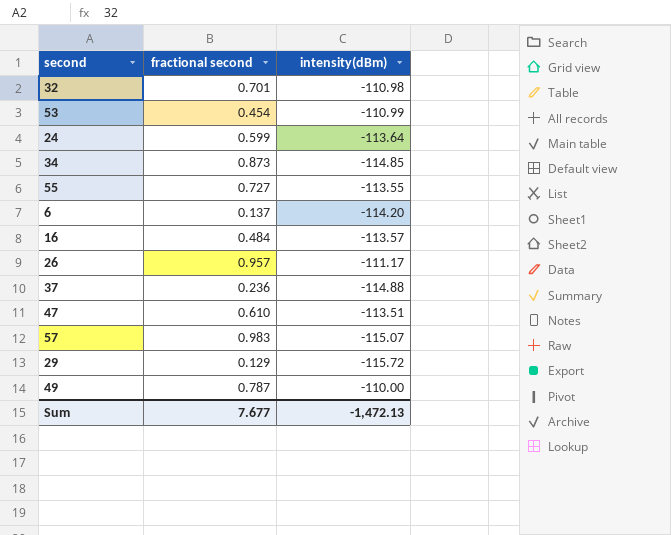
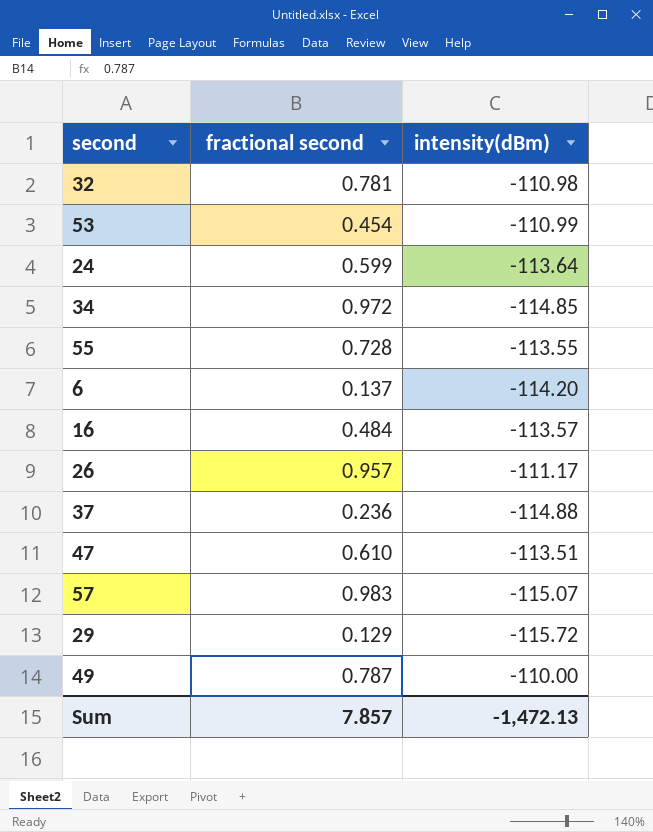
32 | fractional second: 0.701 -> 0.781
34 | fractional second: 0.873 -> 0.972
55 | fractional second: 0.727 -> 0.728
Sum | fractional second: 7.677 -> 7.857

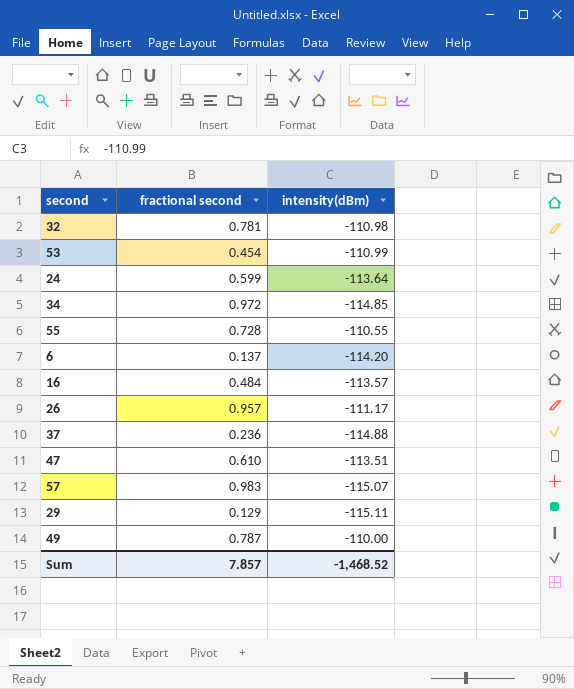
55 | intensity(dBm): -113.55 -> -110.55
29 | intensity(dBm): -115.72 -> -115.11
Sum | intensity(dBm): -1,472.13 -> -1,468.52

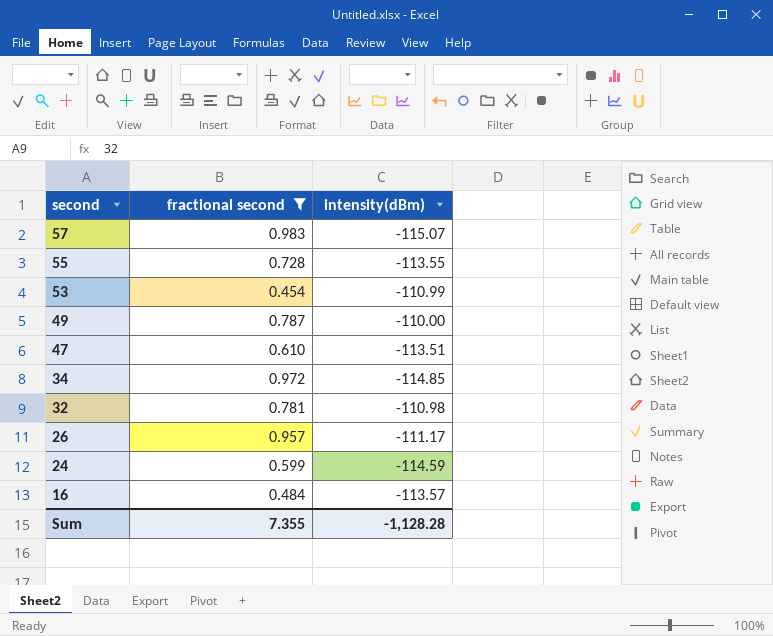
filter: none -> fractional second >= 0.454
row order: none -> second descending
55 | intensity(dBm): -110.55 -> -113.55
24 | intensity(dBm): -113.64 -> -114.59
Sum | fractional second: 7.857 -> 7.355
Sum | intensity(dBm): -1,468.52 -> -1,128.28

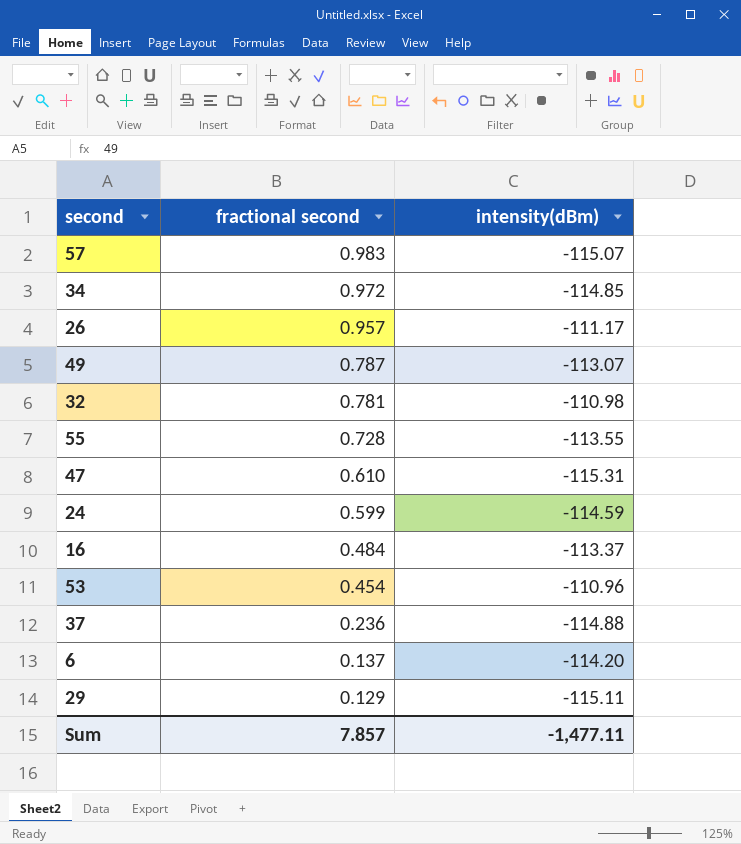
filter: fractional second >= 0.454 -> none
row order: second descending -> fractional second descending
49 | intensity(dBm): -110.00 -> -113.07
47 | intensity(dBm): -113.51 -> -115.31
16 | intensity(dBm): -113.57 -> -113.37
53 | intensity(dBm): -110.99 -> -110.96
Sum | fractional second: 7.355 -> 7.857
Sum | intensity(dBm): -1,128.28 -> -1,477.11

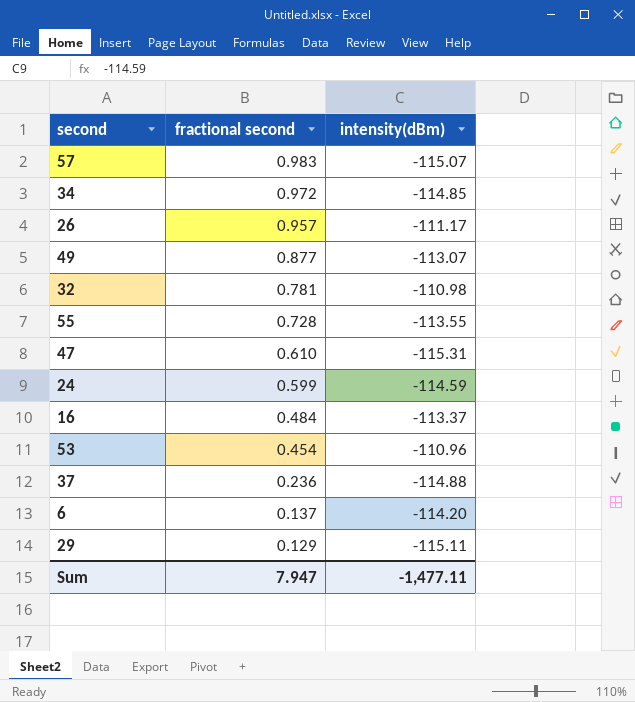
49 | fractional second: 0.787 -> 0.877
Sum | fractional second: 7.857 -> 7.947

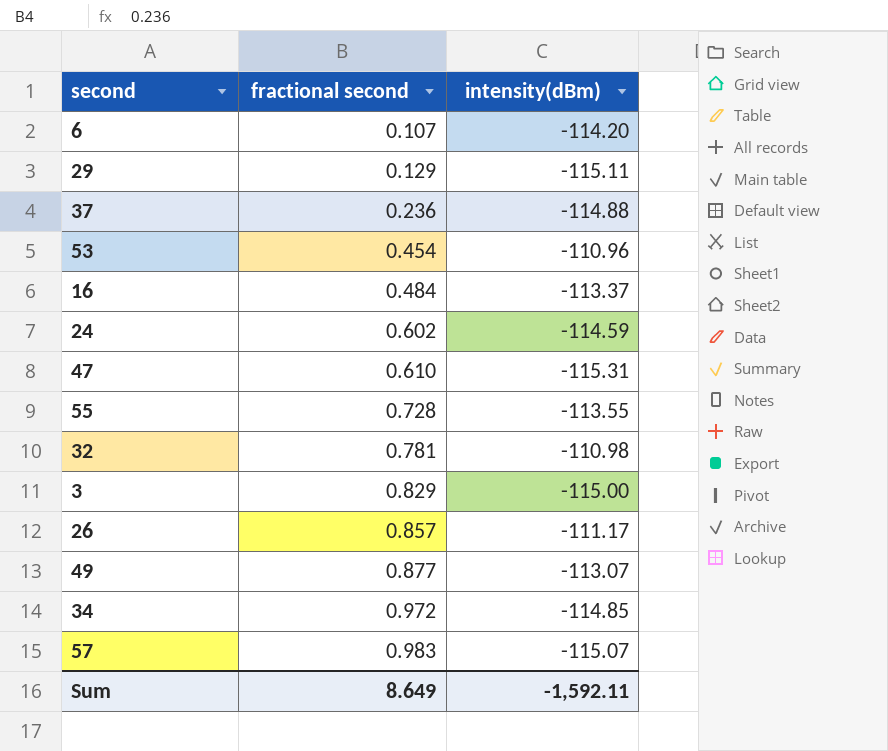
row order: fractional second descending -> fractional second ascending
6 | fractional second: 0.137 -> 0.107
24 | fractional second: 0.599 -> 0.602
row 3: none -> 0.829 | -115.00
26 | fractional second: 0.957 -> 0.857
Sum | fractional second: 7.947 -> 8.649
Sum | intensity(dBm): -1,477.11 -> -1,592.11

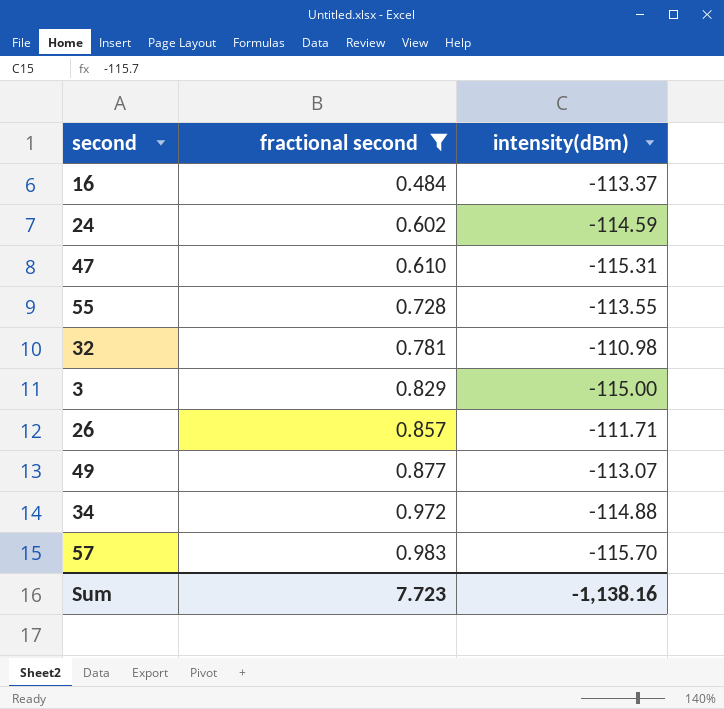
filter: none -> fractional second >= 0.484
26 | intensity(dBm): -111.17 -> -111.71
34 | intensity(dBm): -114.85 -> -114.88
57 | intensity(dBm): -115.07 -> -115.70
Sum | fractional second: 8.649 -> 7.723
Sum | intensity(dBm): -1,592.11 -> -1,138.16

